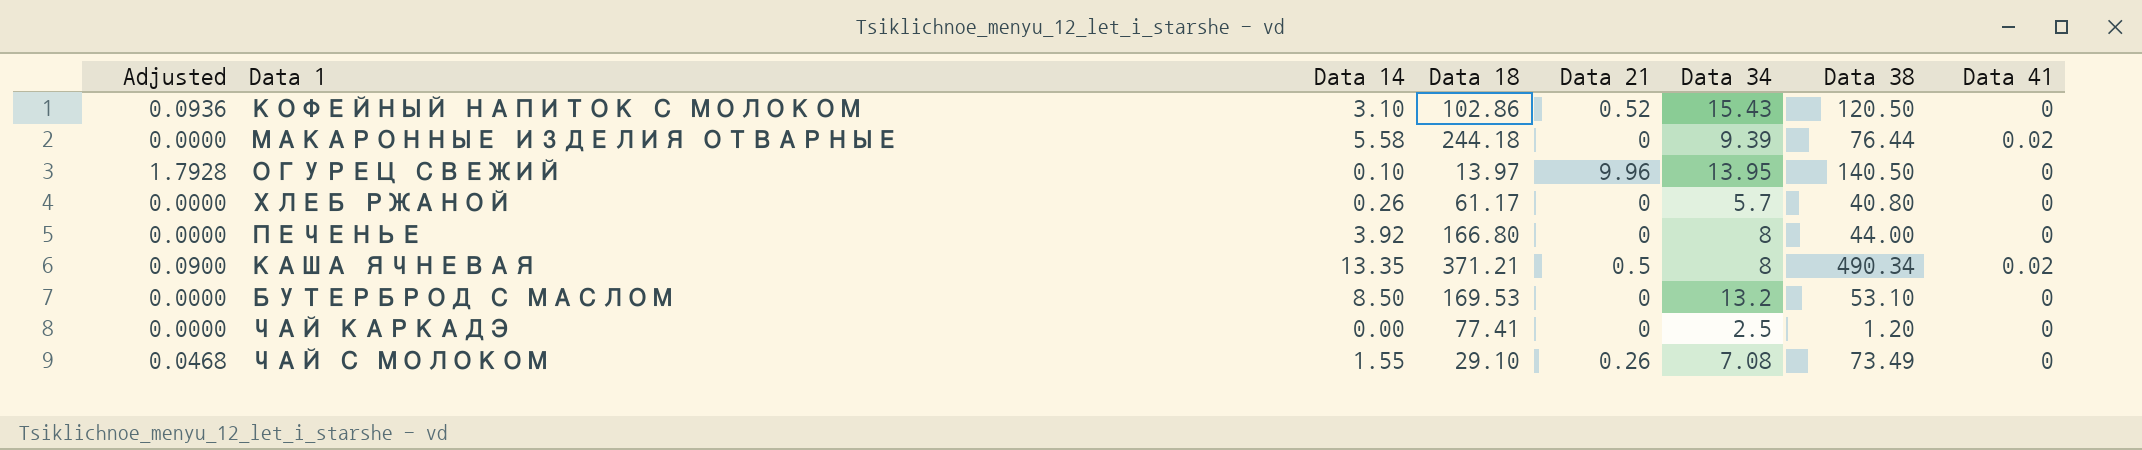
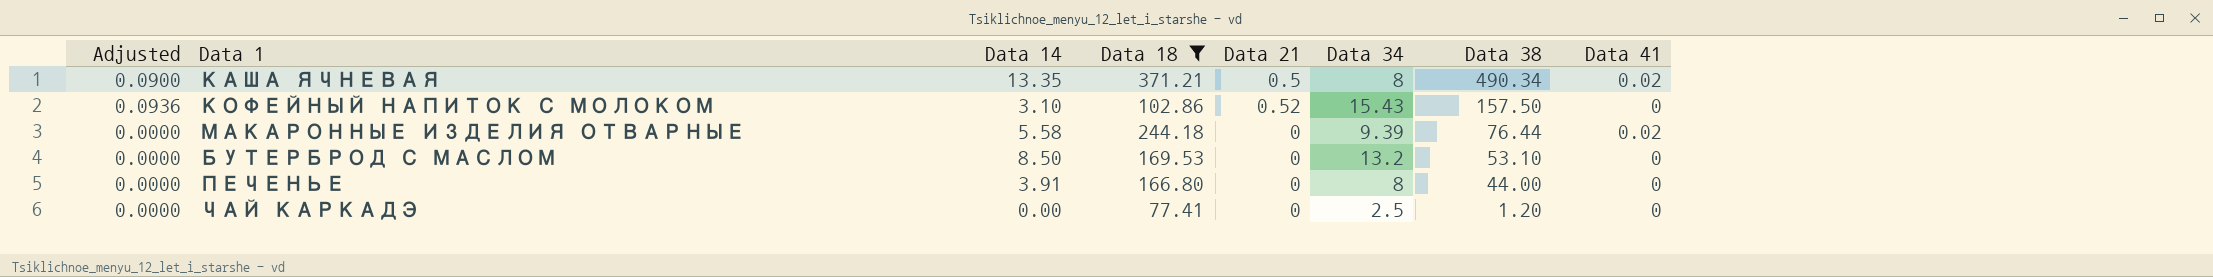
filter: none -> Data 18 >= 77.41
row order: none -> Data 38 descending
КОФЕЙНЫЙ НАПИТОК С МОЛОКОМ | Data 38: 120.50 -> 157.50
ПЕЧЕНЬЕ | Data 14: 3.92 -> 3.91

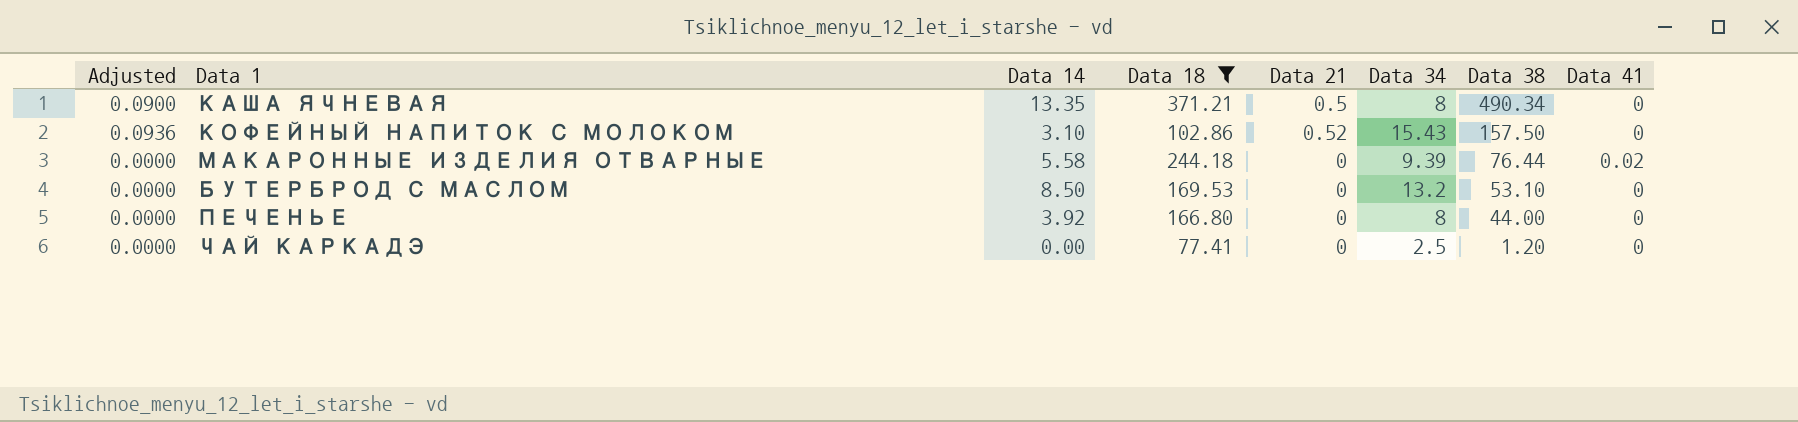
КАША ЯЧНЕВАЯ | Data 41: 0.02 -> 0
ПЕЧЕНЬЕ | Data 14: 3.91 -> 3.92

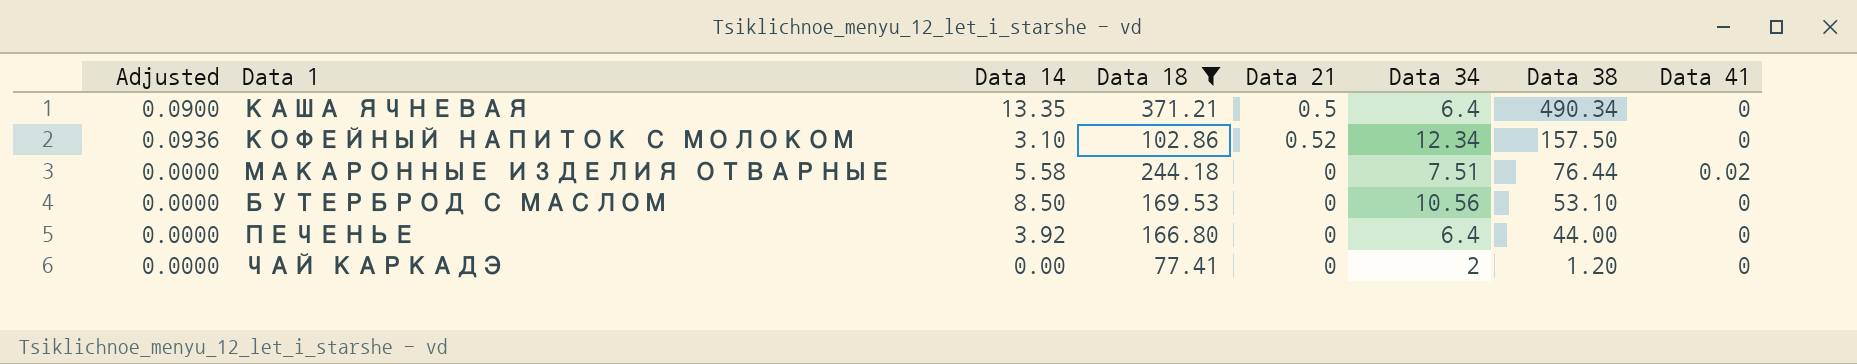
КАША ЯЧНЕВАЯ | Data 34: 8 -> 6.4
КОФЕЙНЫЙ НАПИТОК С МОЛОКОМ | Data 34: 15.43 -> 12.34
МАКАРОННЫЕ ИЗДЕЛИЯ ОТВАРНЫЕ | Data 34: 9.39 -> 7.51
БУТЕРБРОД С МАСЛОМ | Data 34: 13.2 -> 10.56
ПЕЧЕНЬЕ | Data 34: 8 -> 6.4
ЧАЙ КАРКАДЭ | Data 34: 2.5 -> 2

